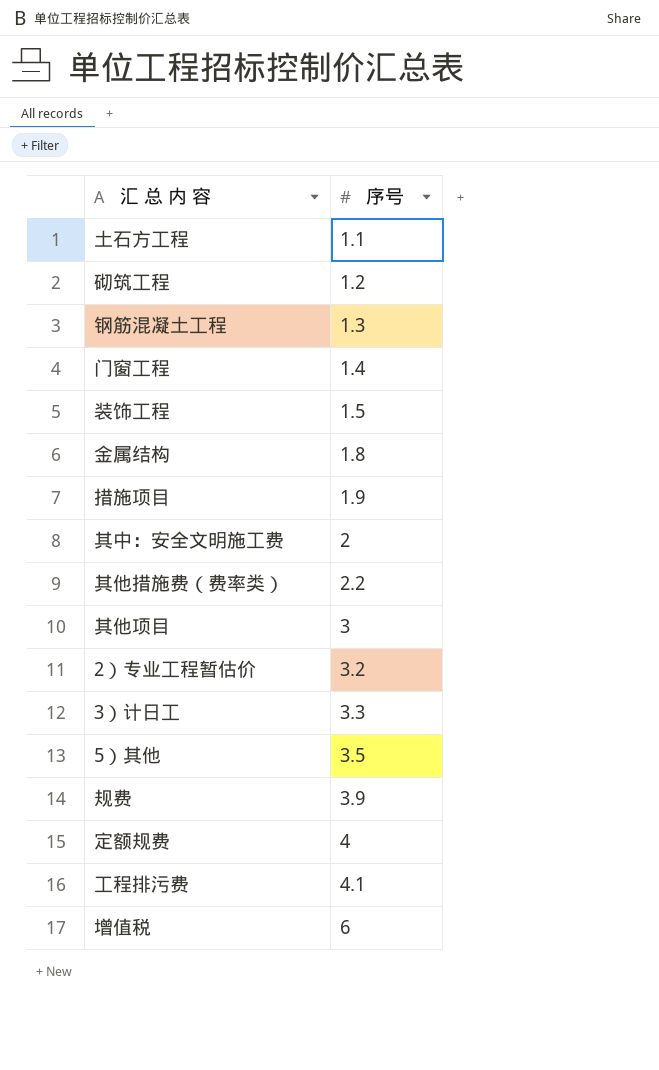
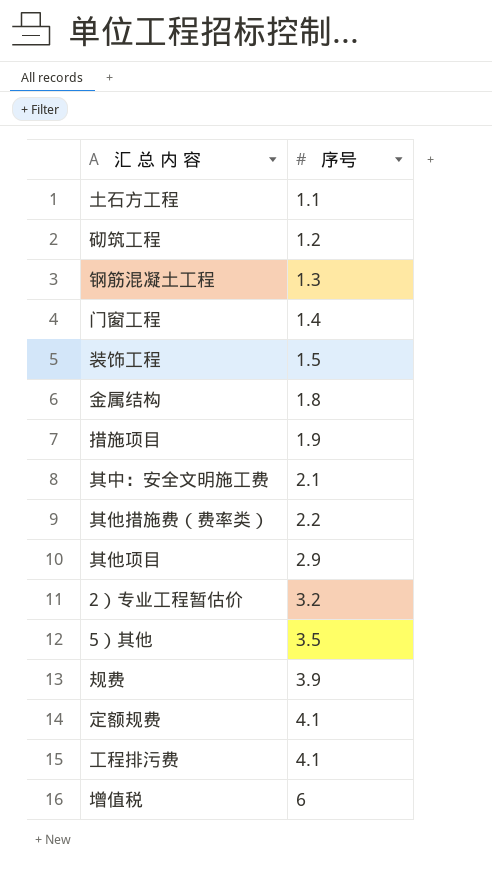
row 3）计日工: 3.3 -> none
其中：安全文明施工费 | 序号: 2 -> 2.1
其他项目 | 序号: 3 -> 2.9
定额规费 | 序号: 4 -> 4.1

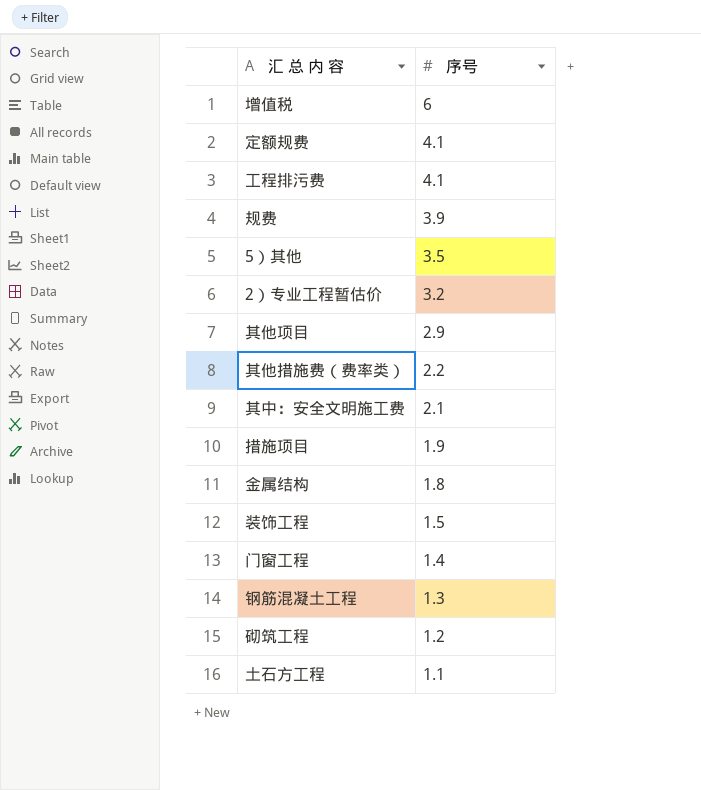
row order: 序号 ascending -> 序号 descending

